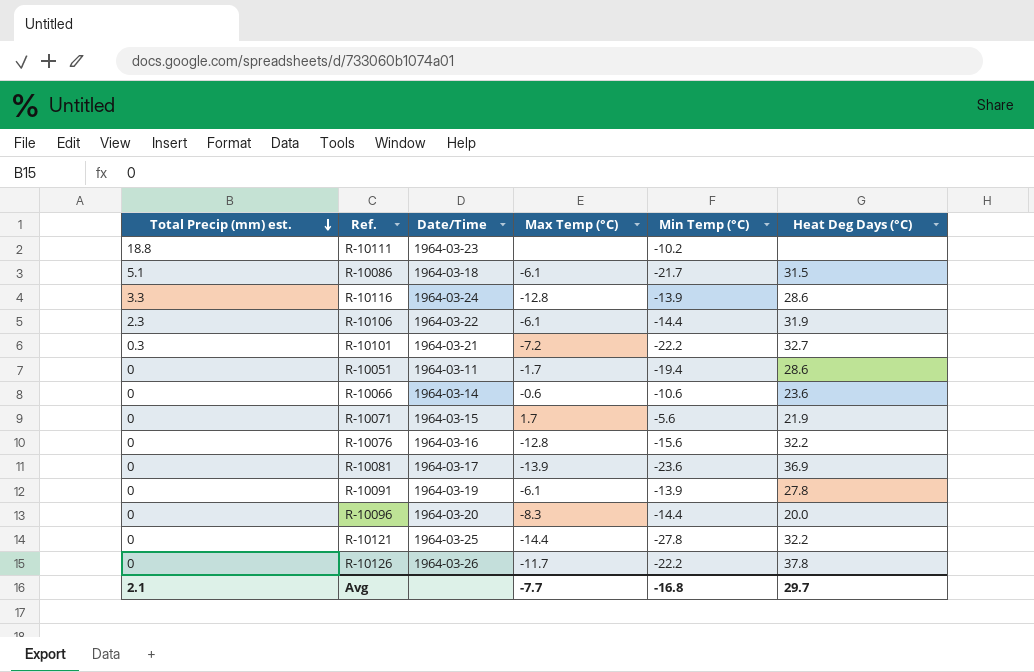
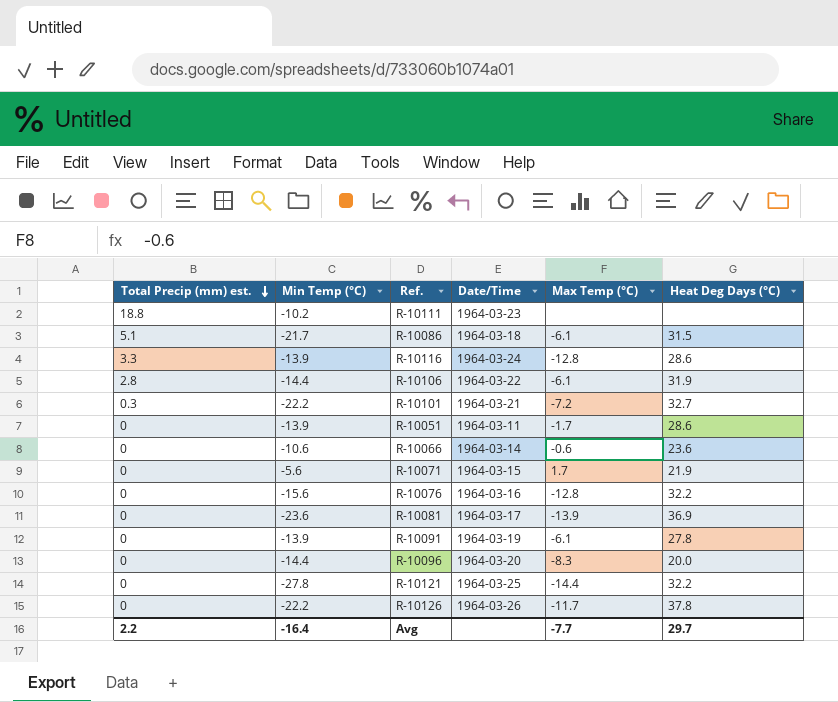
column Min Temp (°C) | position: 5 -> 2
R-10106 | Total Precip (mm) est.: 2.3 -> 2.8
R-10051 | Min Temp (°C): -19.4 -> -13.9
Avg | Total Precip (mm) est.: 2.1 -> 2.2
Avg | Min Temp (°C): -16.8 -> -16.4

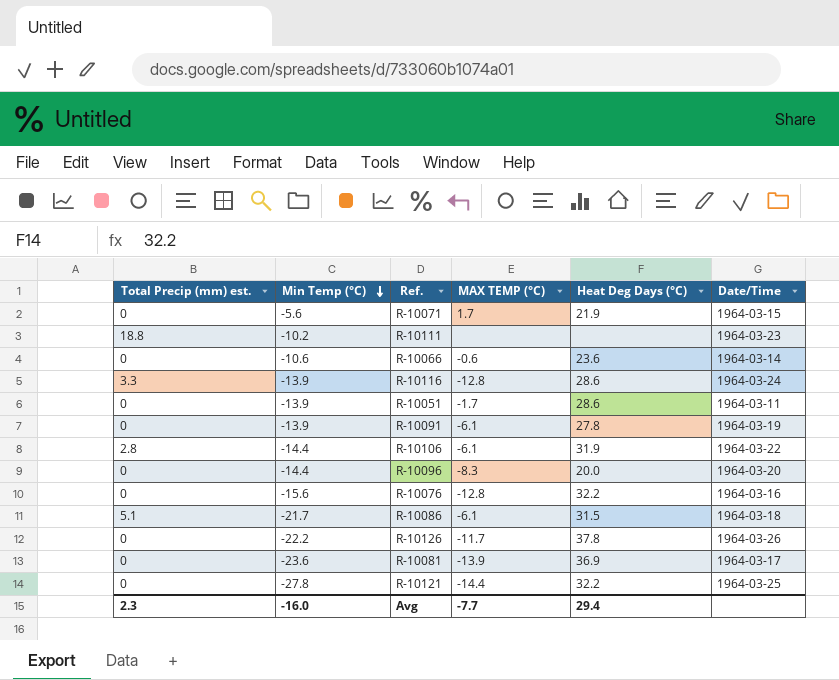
row order: Total Precip (mm) est. descending -> Min Temp (°C) descending
column name: Max Temp (°C) -> MAX TEMP (°C)
column Date/Time | position: 4 -> 6
row R-10101: 0.3 | -22.2 | 1964-03-21 | -7.2 | 32.7 -> none
Avg | Total Precip (mm) est.: 2.2 -> 2.3
Avg | Min Temp (°C): -16.4 -> -16.0
Avg | Heat Deg Days (°C): 29.7 -> 29.4

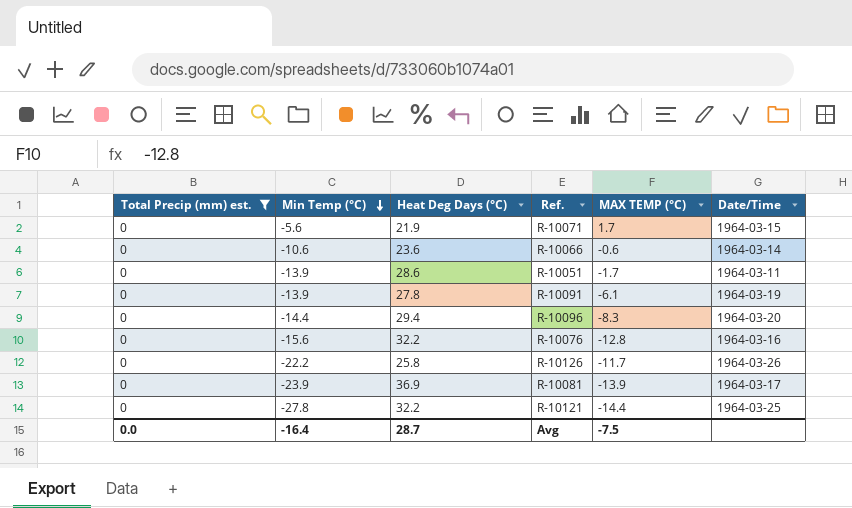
filter: none -> Total Precip (mm) est. = 0
column Heat Deg Days (°C) | position: 5 -> 3
R-10096 | Heat Deg Days (°C): 20.0 -> 29.4
R-10126 | Heat Deg Days (°C): 37.8 -> 25.8
R-10081 | Min Temp (°C): -23.6 -> -23.9
Avg | Total Precip (mm) est.: 2.3 -> 0.0
Avg | Min Temp (°C): -16.0 -> -16.4
Avg | Heat Deg Days (°C): 29.4 -> 28.7
Avg | MAX TEMP (°C): -7.7 -> -7.5

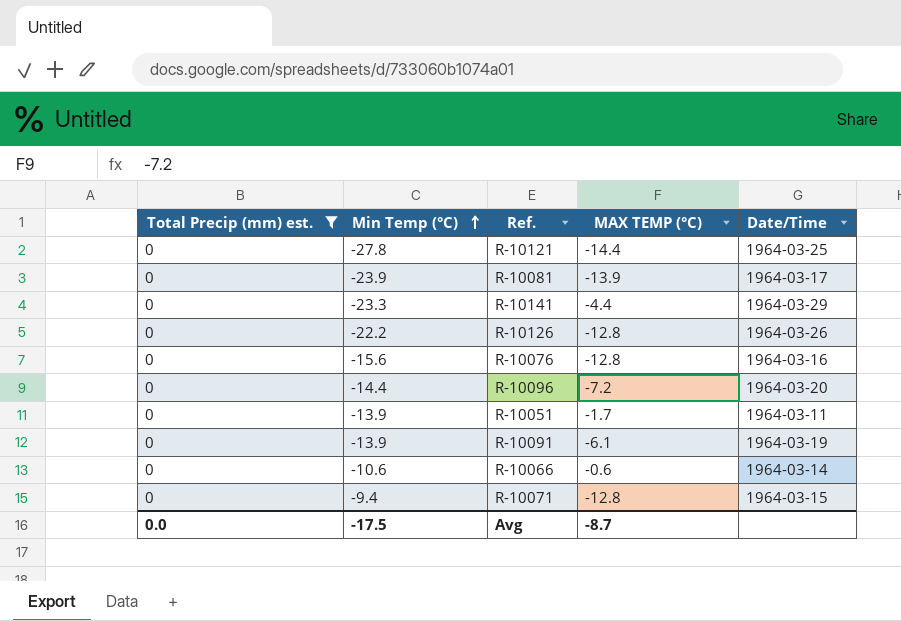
row order: Min Temp (°C) descending -> Min Temp (°C) ascending
column Heat Deg Days (°C) | position: 3 -> none
row R-10141: none -> 0 | -23.3 | -4.4 | 1964-03-29
R-10126 | MAX TEMP (°C): -11.7 -> -12.8
R-10096 | MAX TEMP (°C): -8.3 -> -7.2
R-10071 | Min Temp (°C): -5.6 -> -9.4
R-10071 | MAX TEMP (°C): 1.7 -> -12.8
Avg | Min Temp (°C): -16.4 -> -17.5
Avg | MAX TEMP (°C): -7.5 -> -8.7

